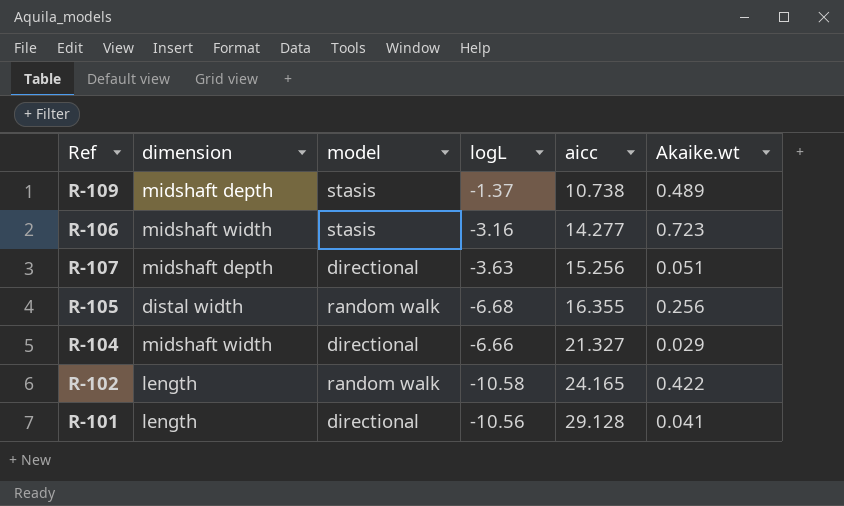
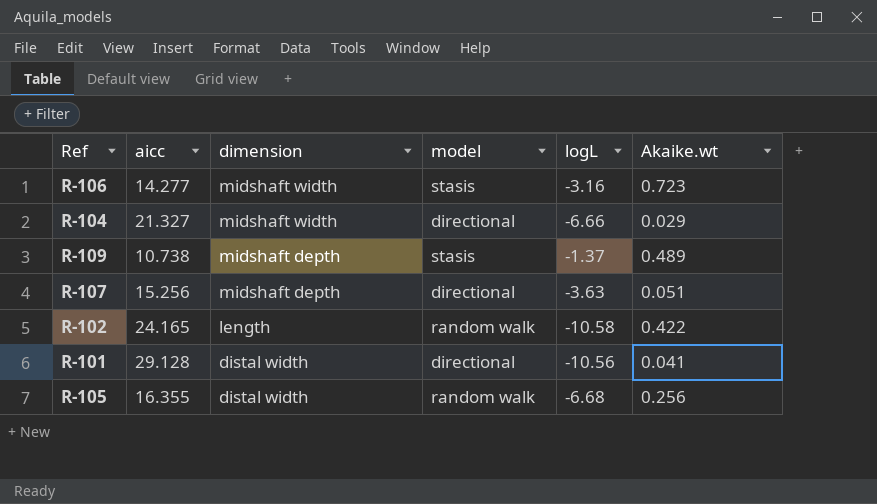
row order: aicc ascending -> dimension descending
column aicc | position: 5 -> 2
R-101 | dimension: length -> distal width

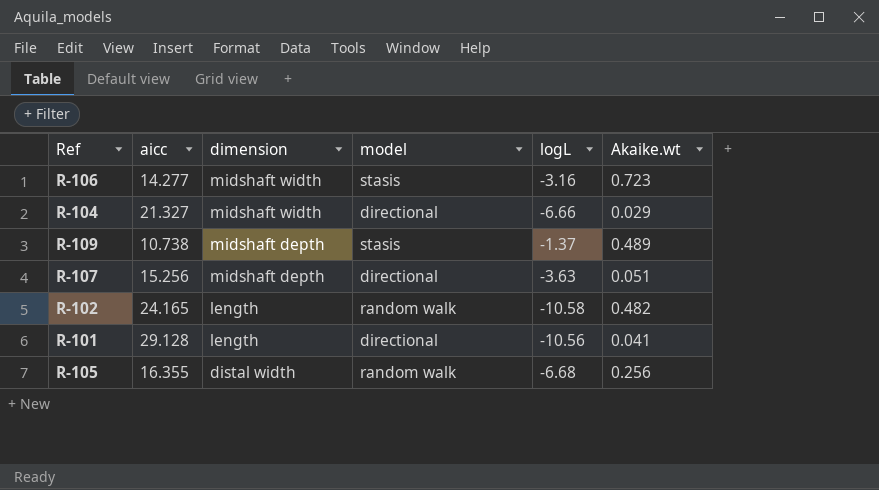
R-102 | Akaike.wt: 0.422 -> 0.482
R-101 | dimension: distal width -> length

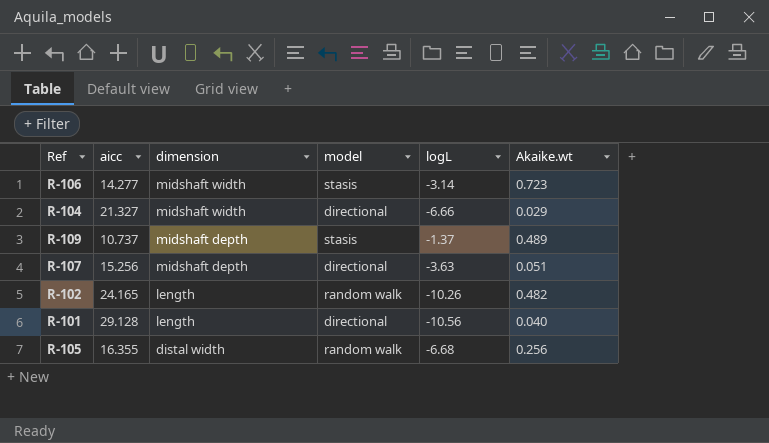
R-106 | logL: -3.16 -> -3.14
R-109 | aicc: 10.738 -> 10.737
R-102 | logL: -10.58 -> -10.26
R-101 | Akaike.wt: 0.041 -> 0.040

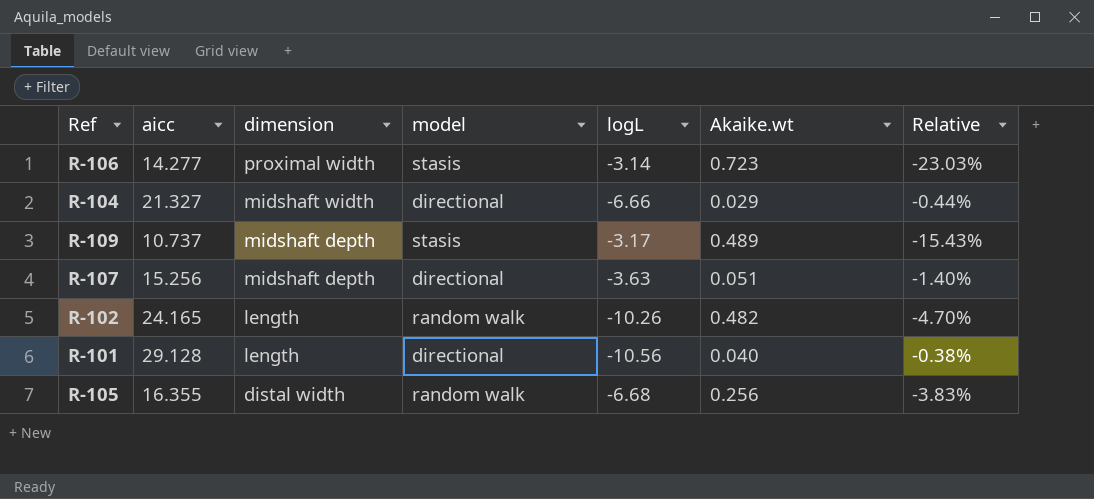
column Relative | formula: none -> [Akaike.wt] / [logL]
R-106 | dimension: midshaft width -> proximal width
R-109 | logL: -1.37 -> -3.17

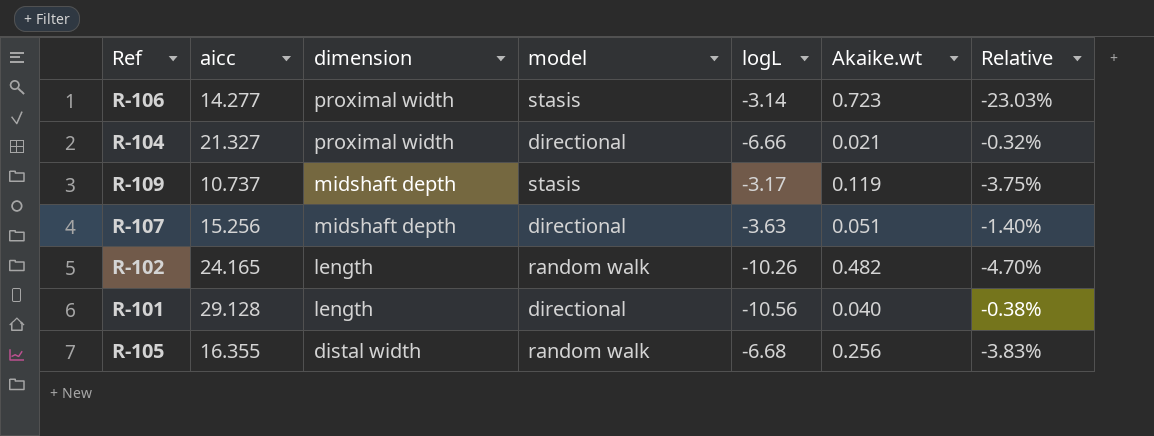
R-104 | dimension: midshaft width -> proximal width
R-104 | Akaike.wt: 0.029 -> 0.021
R-104 | Relative: -0.44% -> -0.32%
R-109 | Akaike.wt: 0.489 -> 0.119
R-109 | Relative: -15.43% -> -3.75%

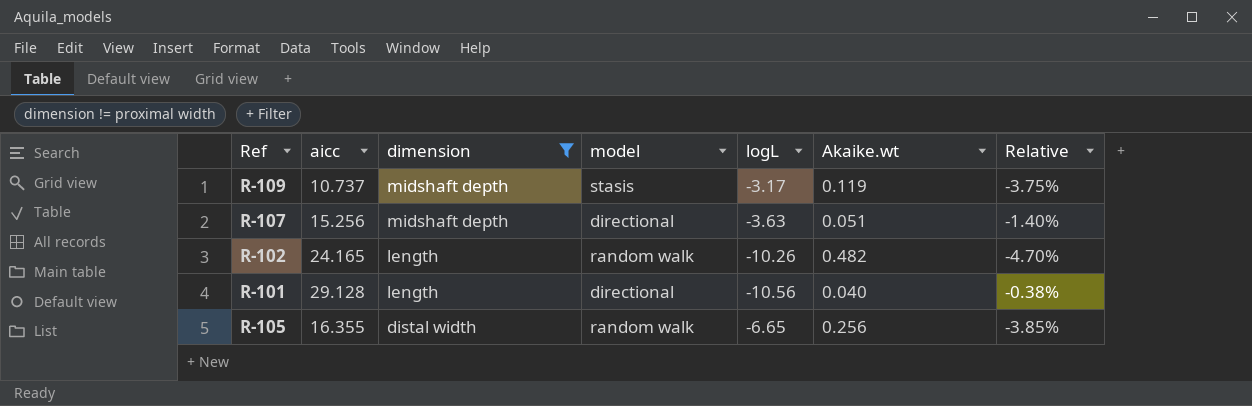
filter: none -> dimension != proximal width
R-105 | logL: -6.68 -> -6.65
R-105 | Relative: -3.83% -> -3.85%

